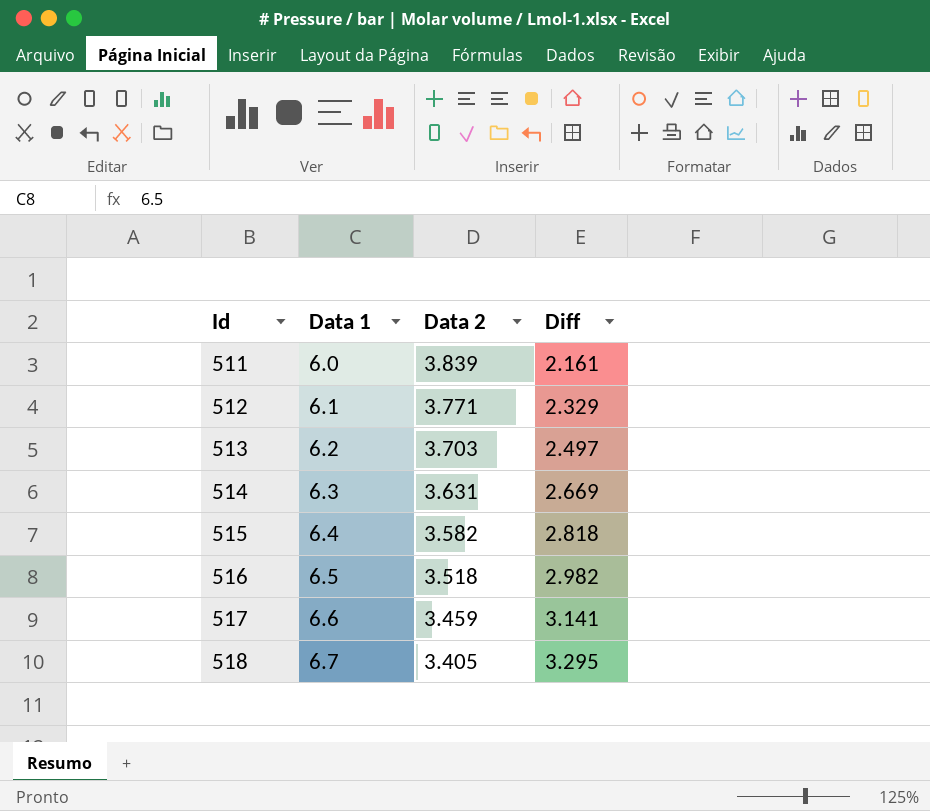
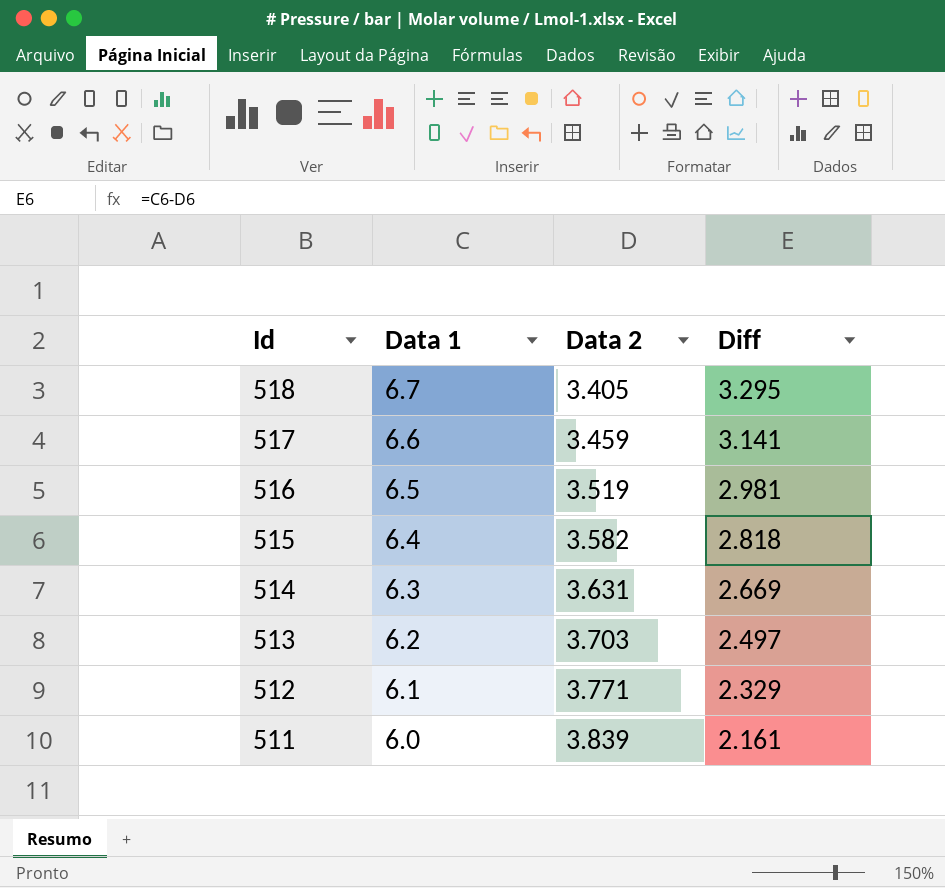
row order: Id ascending -> Id descending
516 | Data 2: 3.518 -> 3.519
516 | Diff: 2.982 -> 2.981

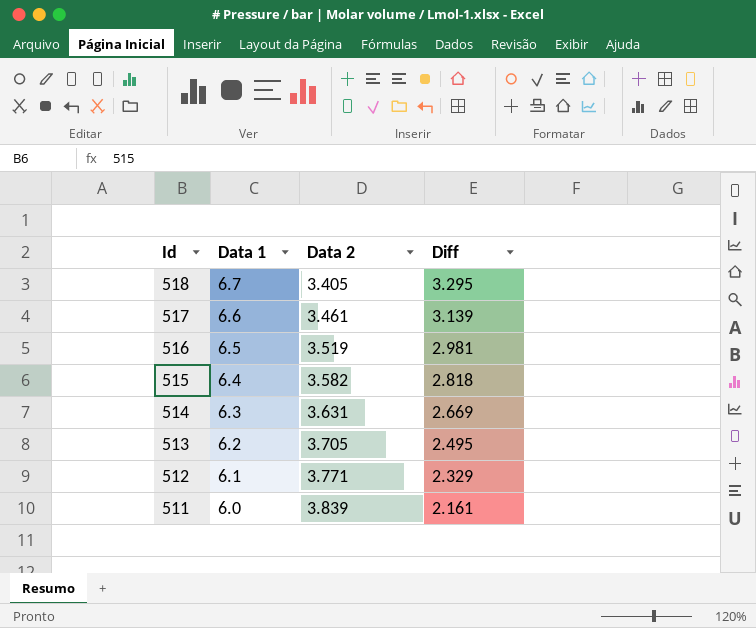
517 | Data 2: 3.459 -> 3.461
517 | Diff: 3.141 -> 3.139
513 | Data 2: 3.703 -> 3.705
513 | Diff: 2.497 -> 2.495

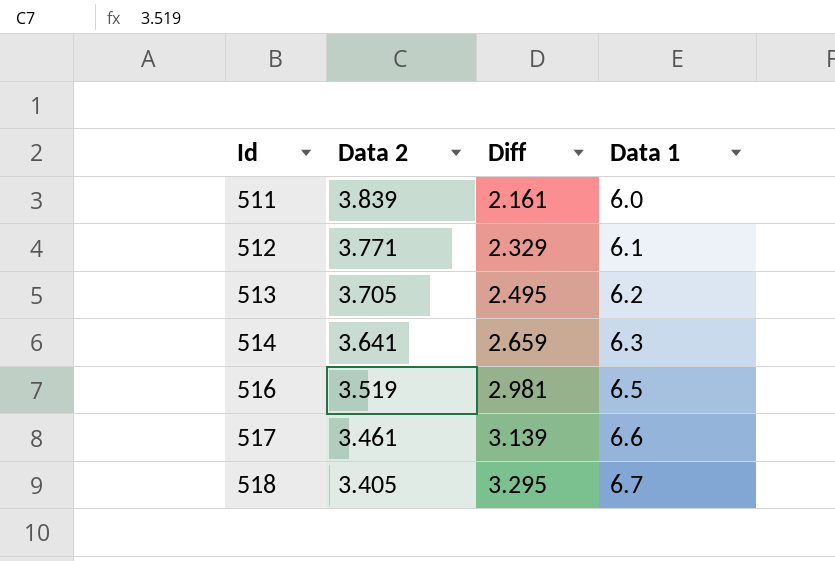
row order: Id descending -> Id ascending
column Data 1 | position: 2 -> 4
row 515: 6.4 | 3.582 | 2.818 -> none
514 | Data 2: 3.631 -> 3.641
514 | Diff: 2.669 -> 2.659

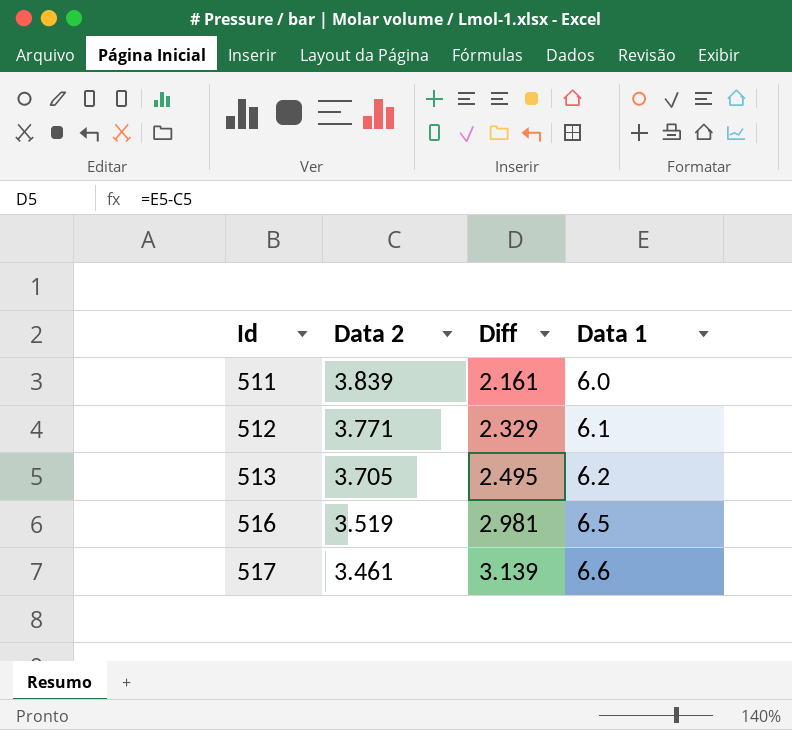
row 514: 3.641 | 2.659 | 6.3 -> none
row 518: 3.405 | 3.295 | 6.7 -> none

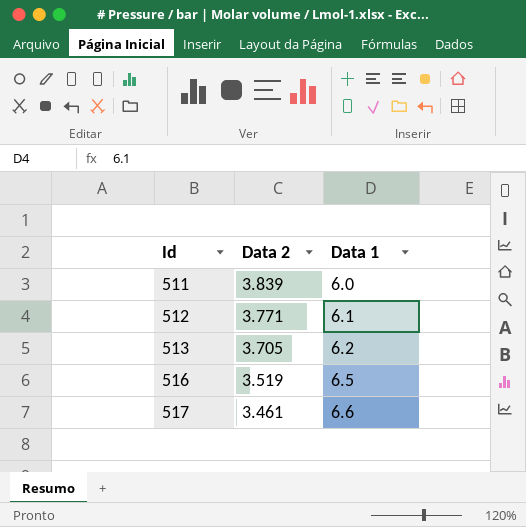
column Diff | formula: [Data 1] - [Data 2] -> none

